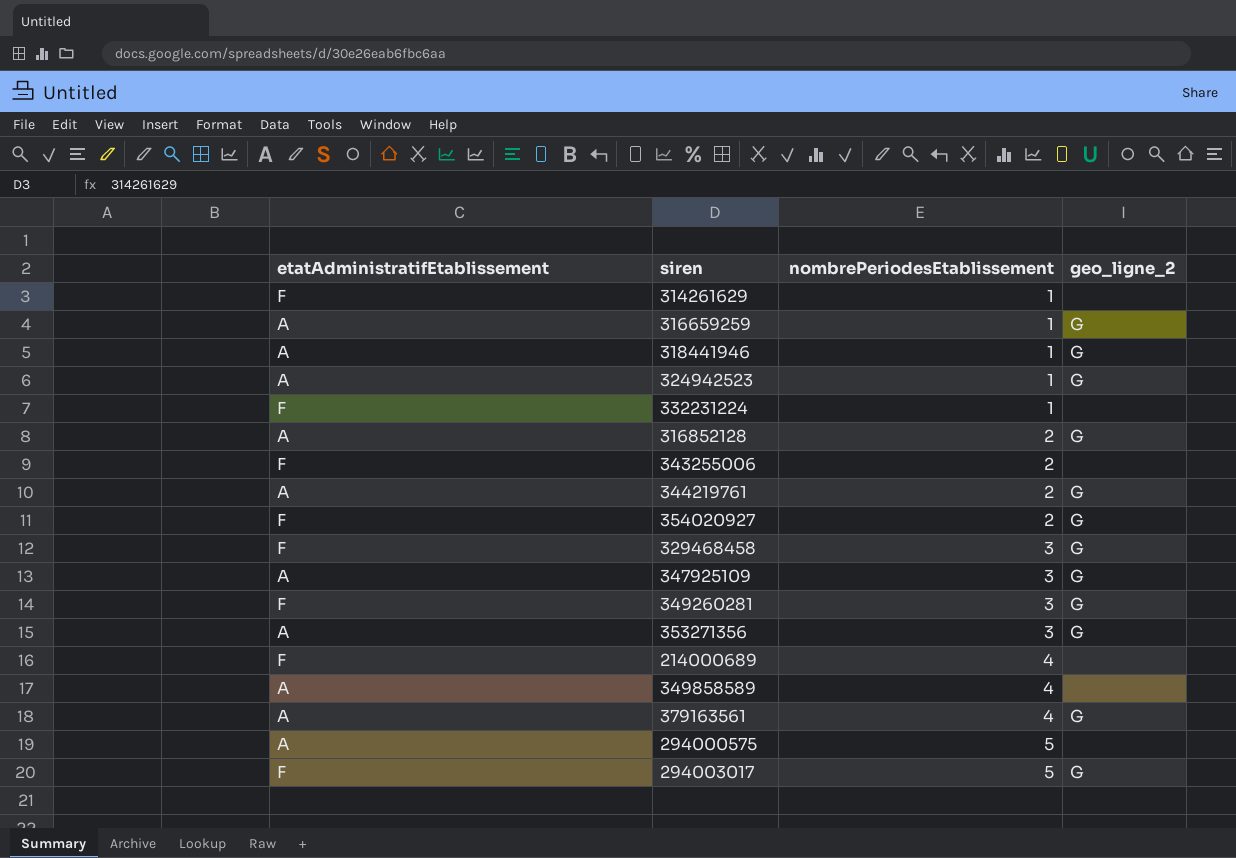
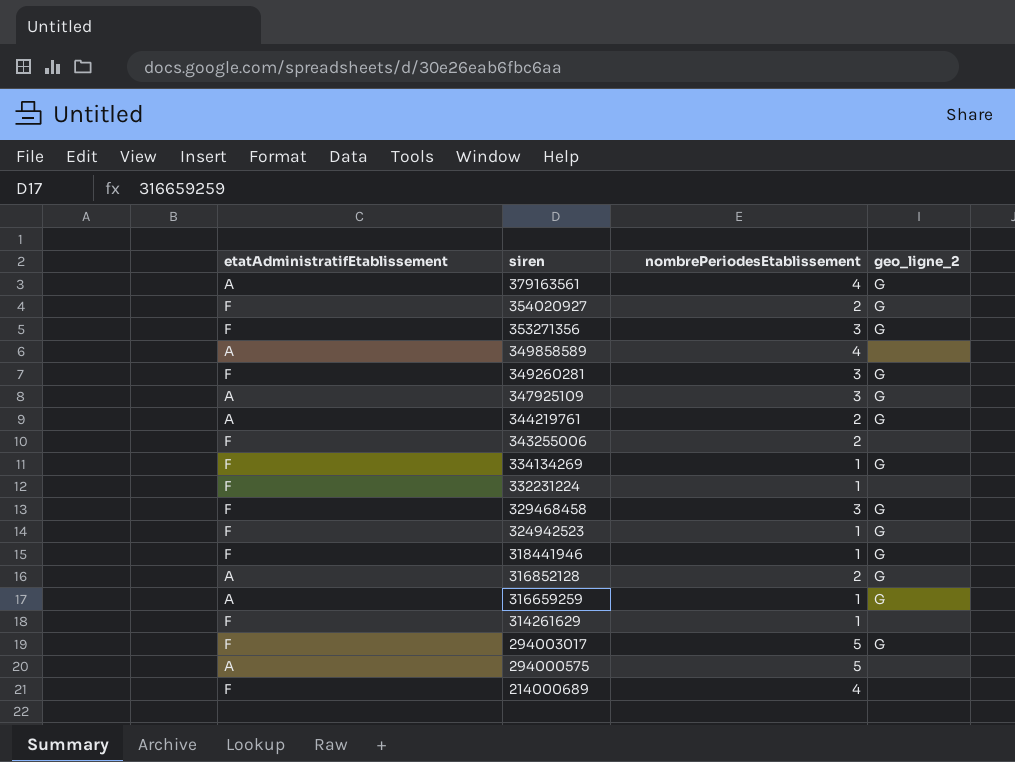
row order: nombrePeriodesEtablissement ascending -> siren descending
353271356 | etatAdministratifEtablissement: A -> F
row 334134269: none -> F | 1 | G
324942523 | etatAdministratifEtablissement: A -> F
318441946 | etatAdministratifEtablissement: A -> F

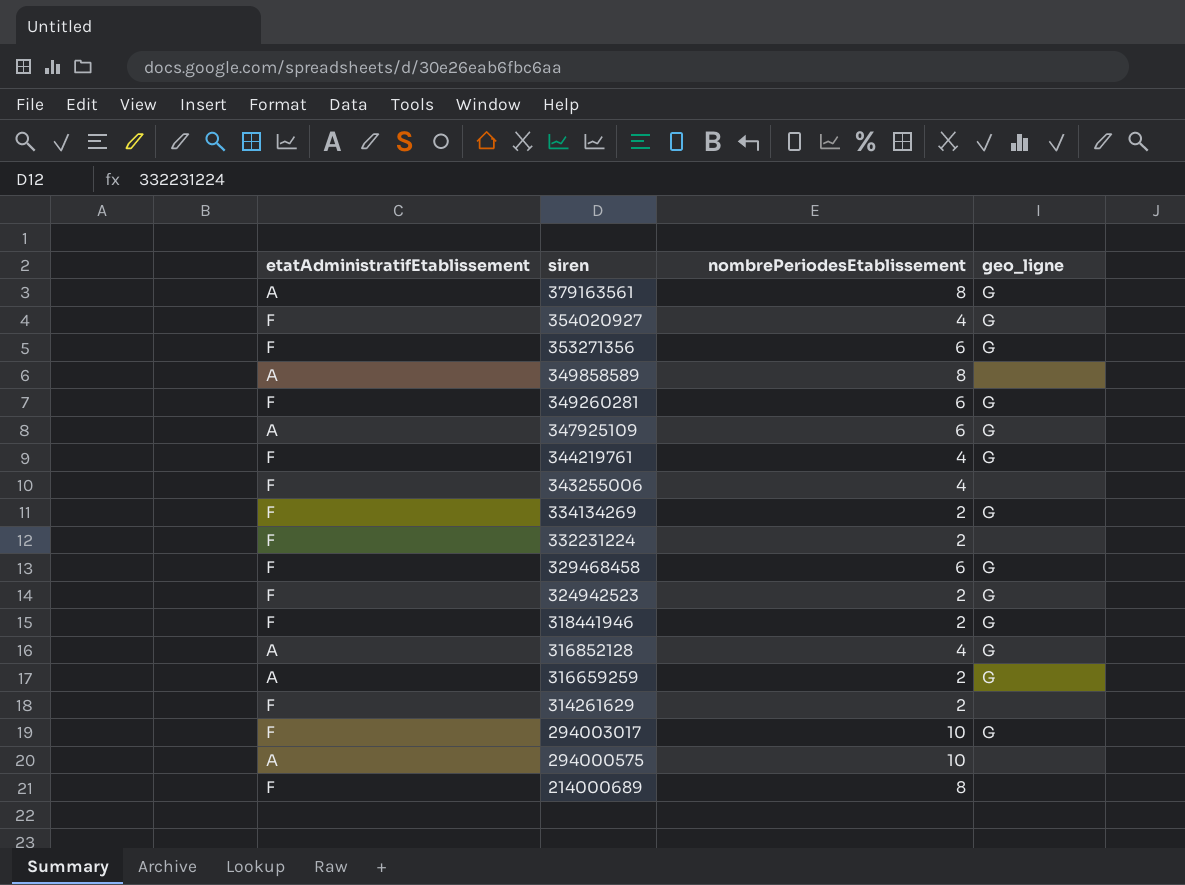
column name: geo_ligne_2 -> geo_ligne
379163561 | nombrePeriodesEtablissement: 4 -> 8
354020927 | nombrePeriodesEtablissement: 2 -> 4
353271356 | nombrePeriodesEtablissement: 3 -> 6
349858589 | nombrePeriodesEtablissement: 4 -> 8
349260281 | nombrePeriodesEtablissement: 3 -> 6
347925109 | nombrePeriodesEtablissement: 3 -> 6
344219761 | etatAdministratifEtablissement: A -> F
344219761 | nombrePeriodesEtablissement: 2 -> 4
343255006 | nombrePeriodesEtablissement: 2 -> 4
334134269 | nombrePeriodesEtablissement: 1 -> 2
332231224 | nombrePeriodesEtablissement: 1 -> 2
329468458 | nombrePeriodesEtablissement: 3 -> 6
324942523 | nombrePeriodesEtablissement: 1 -> 2
318441946 | nombrePeriodesEtablissement: 1 -> 2
316852128 | nombrePeriodesEtablissement: 2 -> 4
316659259 | nombrePeriodesEtablissement: 1 -> 2
314261629 | nombrePeriodesEtablissement: 1 -> 2
294003017 | nombrePeriodesEtablissement: 5 -> 10
294000575 | nombrePeriodesEtablissement: 5 -> 10
214000689 | nombrePeriodesEtablissement: 4 -> 8

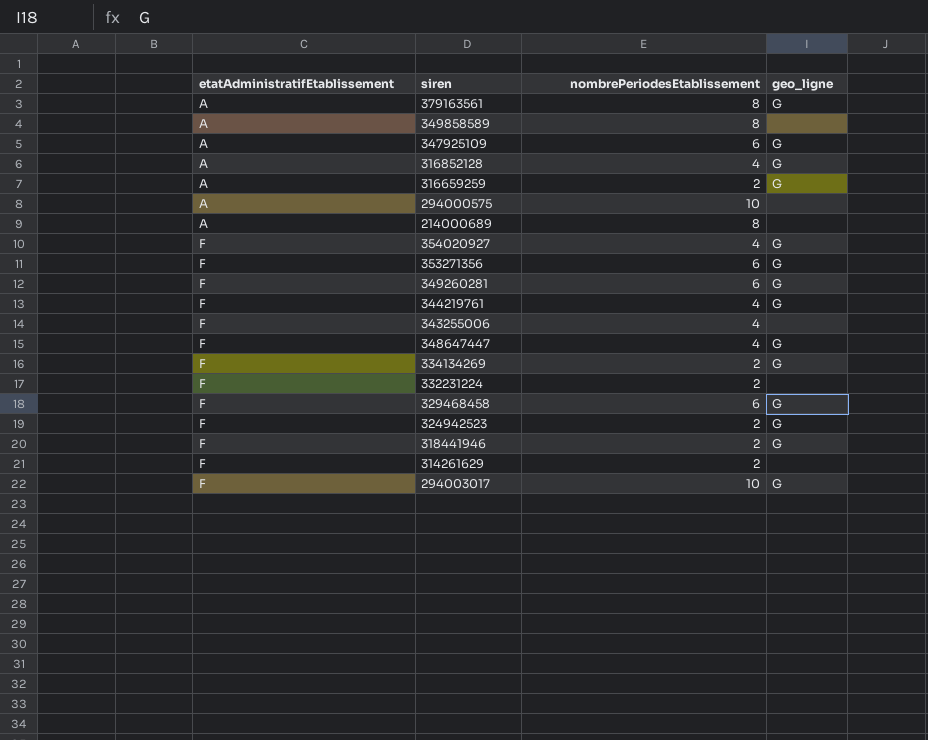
row order: siren descending -> etatAdministratifEtablissement ascending
214000689 | etatAdministratifEtablissement: F -> A
row 348647447: none -> F | 4 | G

